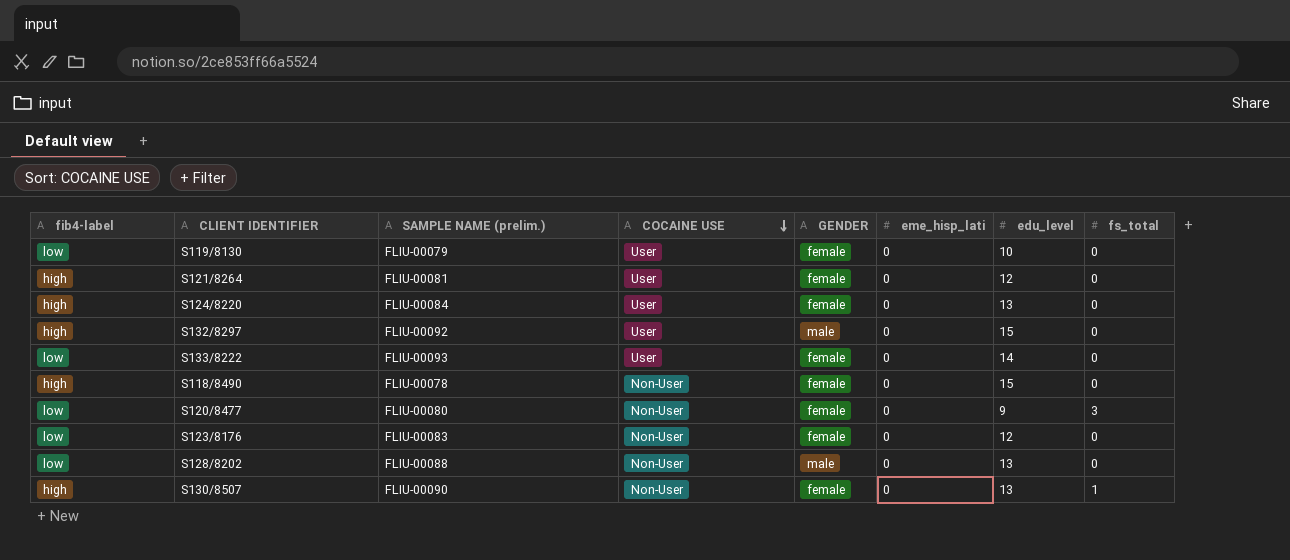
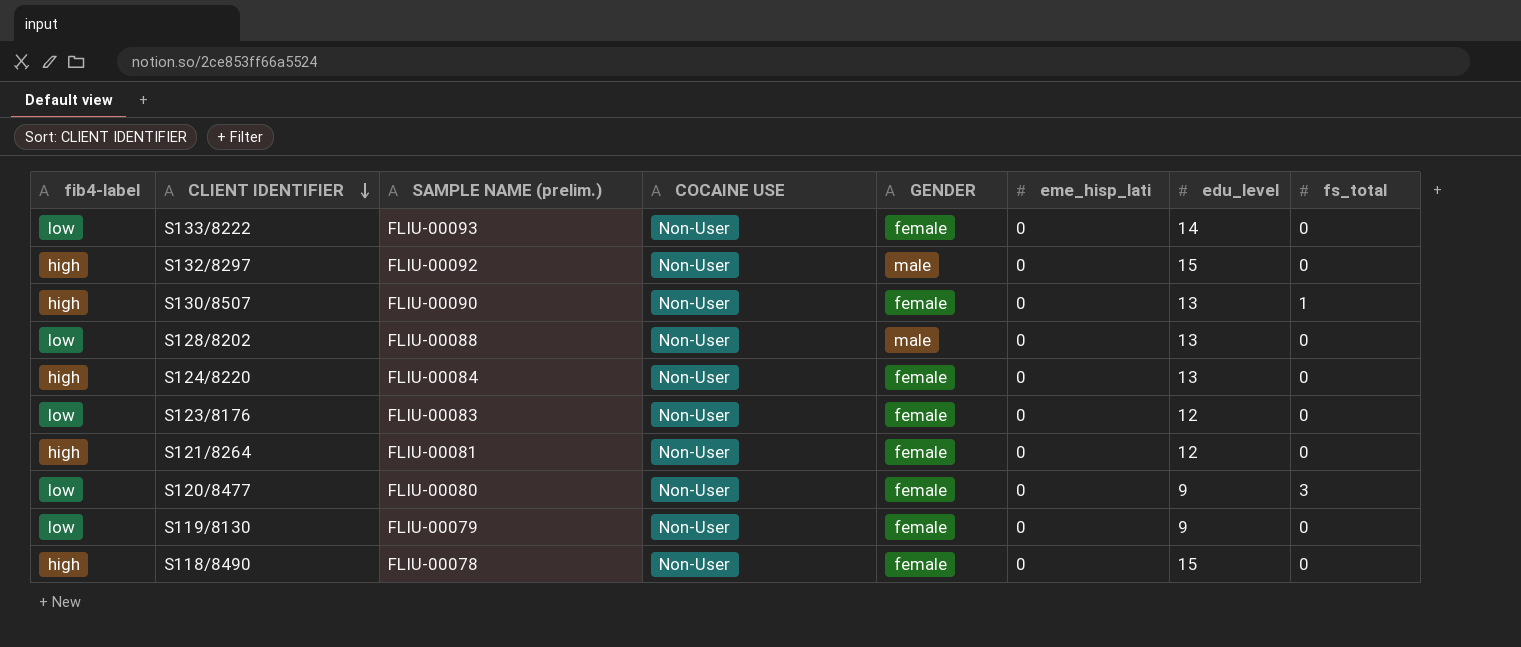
row order: COCAINE USE descending -> CLIENT IDENTIFIER descending
S133/8222 | COCAINE USE: User -> Non-User
S132/8297 | COCAINE USE: User -> Non-User
S124/8220 | COCAINE USE: User -> Non-User
S121/8264 | COCAINE USE: User -> Non-User
S119/8130 | COCAINE USE: User -> Non-User
S119/8130 | edu_level: 10 -> 9

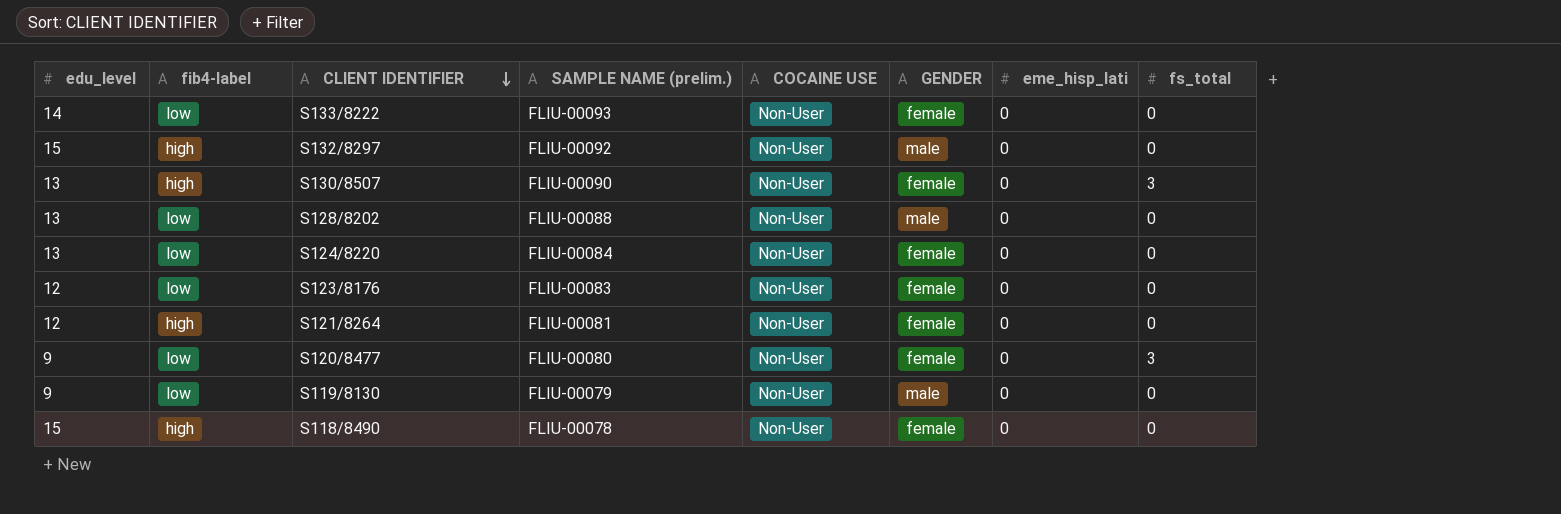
column edu_level | position: 7 -> 1
S130/8507 | fs_total: 1 -> 3
S124/8220 | fib4-label: high -> low
S119/8130 | GENDER: female -> male

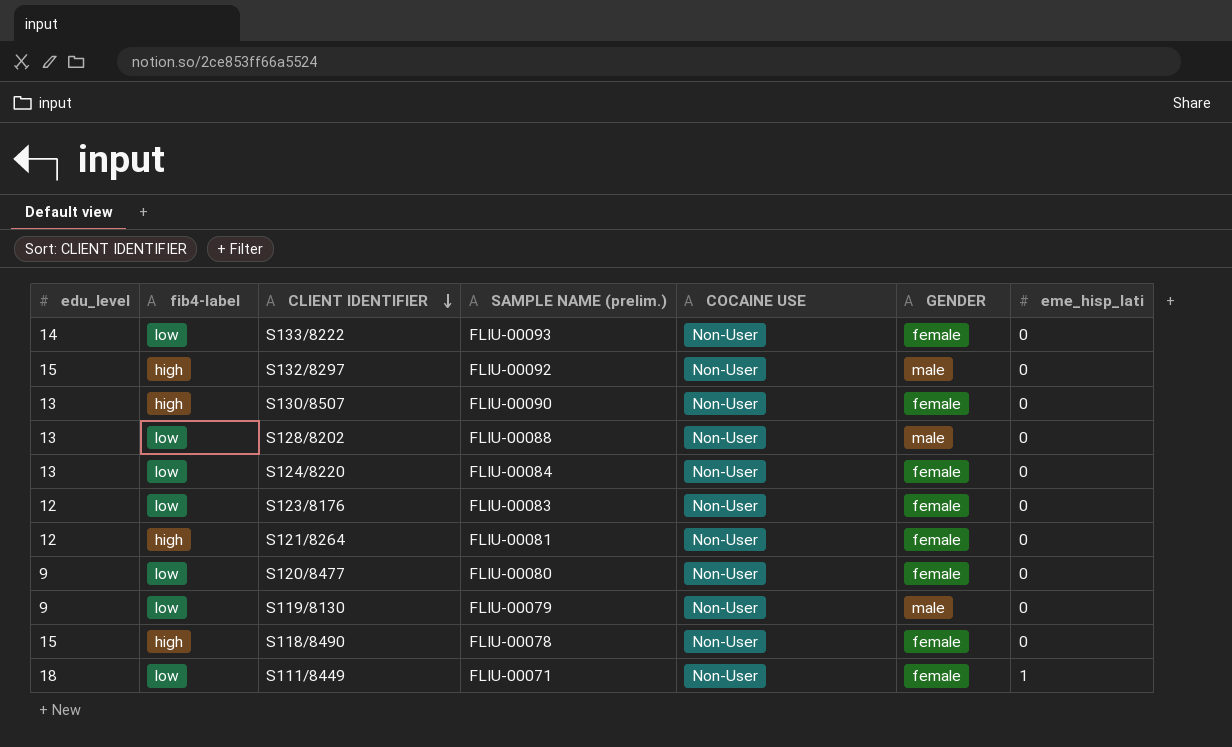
column fs_total | position: 8 -> none
row S111/8449: none -> 18 | low | FLIU-00071 | Non-User | female | 1

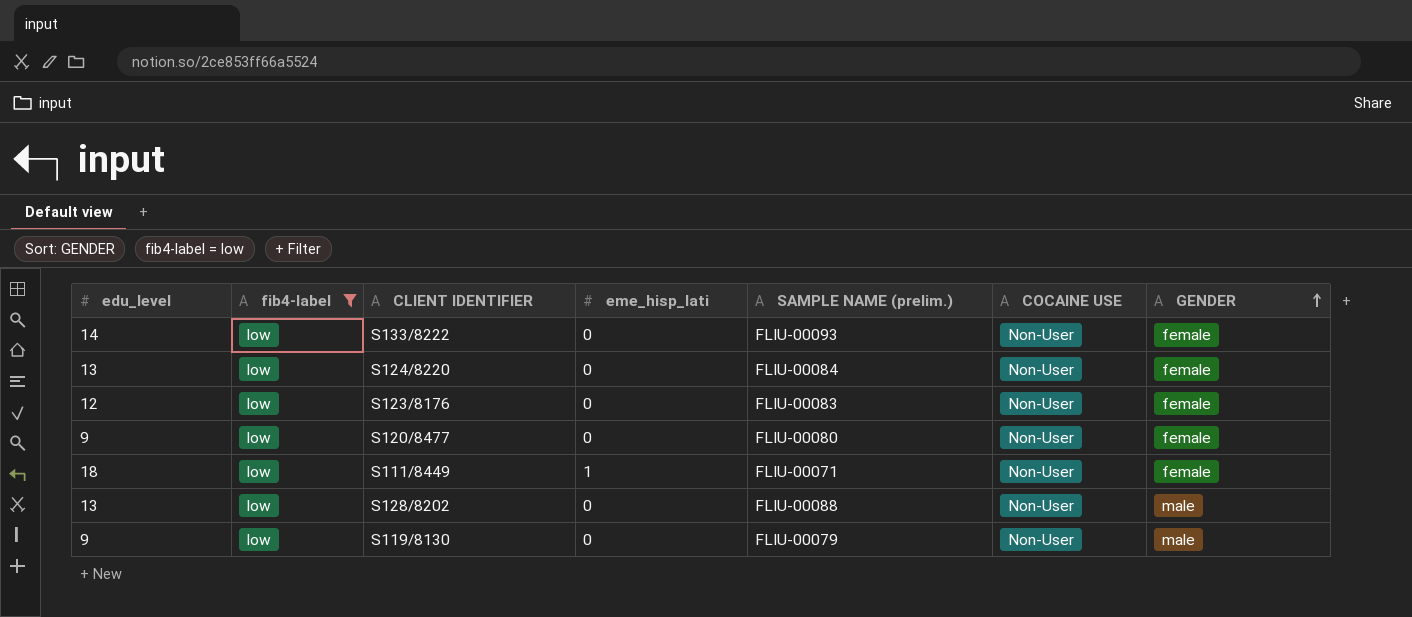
filter: none -> fib4-label = low
row order: CLIENT IDENTIFIER descending -> GENDER ascending
column eme_hisp_lati | position: 7 -> 4

